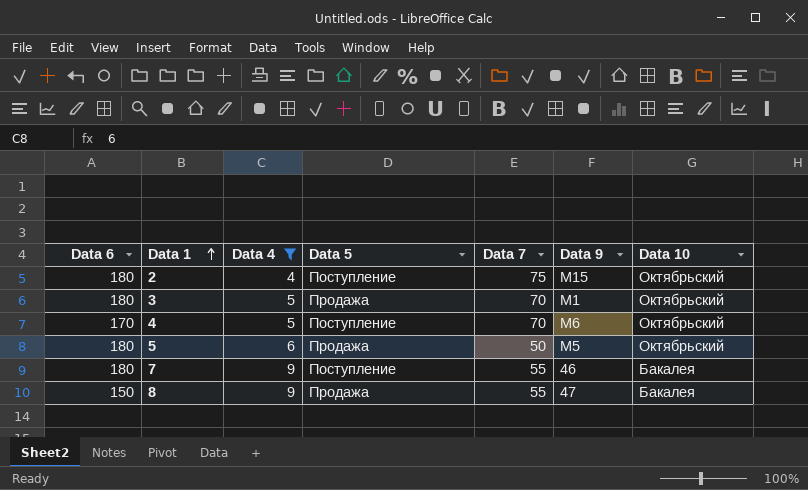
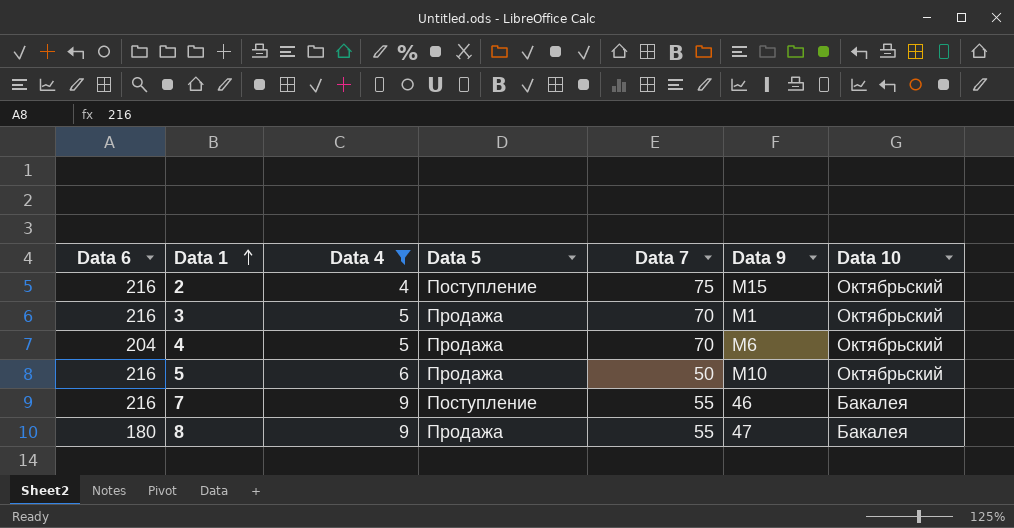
2 | Data 6: 180 -> 216
3 | Data 6: 180 -> 216
4 | Data 6: 170 -> 204
4 | Data 5: Поступление -> Продажа
5 | Data 6: 180 -> 216
5 | Data 9: M5 -> M10
7 | Data 6: 180 -> 216
8 | Data 6: 150 -> 180

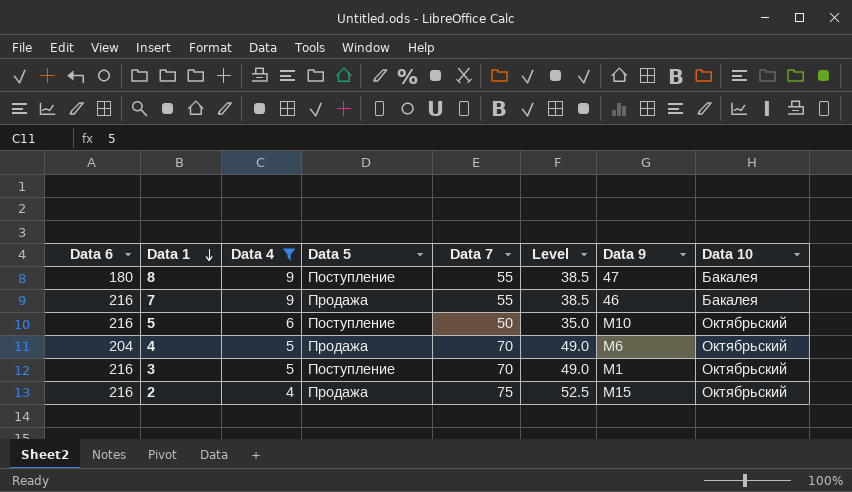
row order: Data 1 ascending -> Data 1 descending
column Level | formula: none -> [Data 7] * 0.7
8 | Data 5: Продажа -> Поступление
7 | Data 5: Поступление -> Продажа
5 | Data 5: Продажа -> Поступление
3 | Data 5: Продажа -> Поступление
2 | Data 5: Поступление -> Продажа

